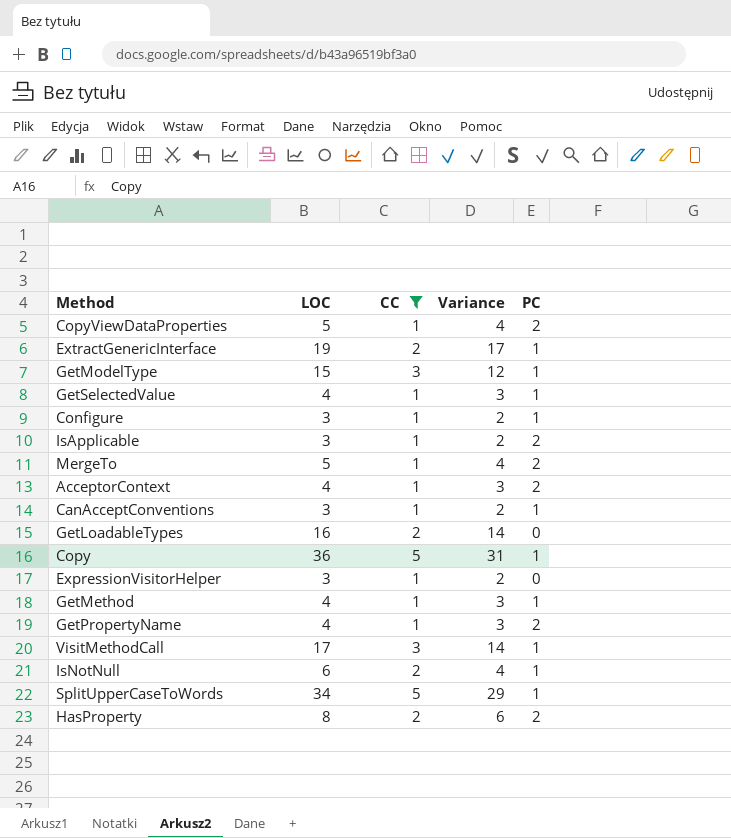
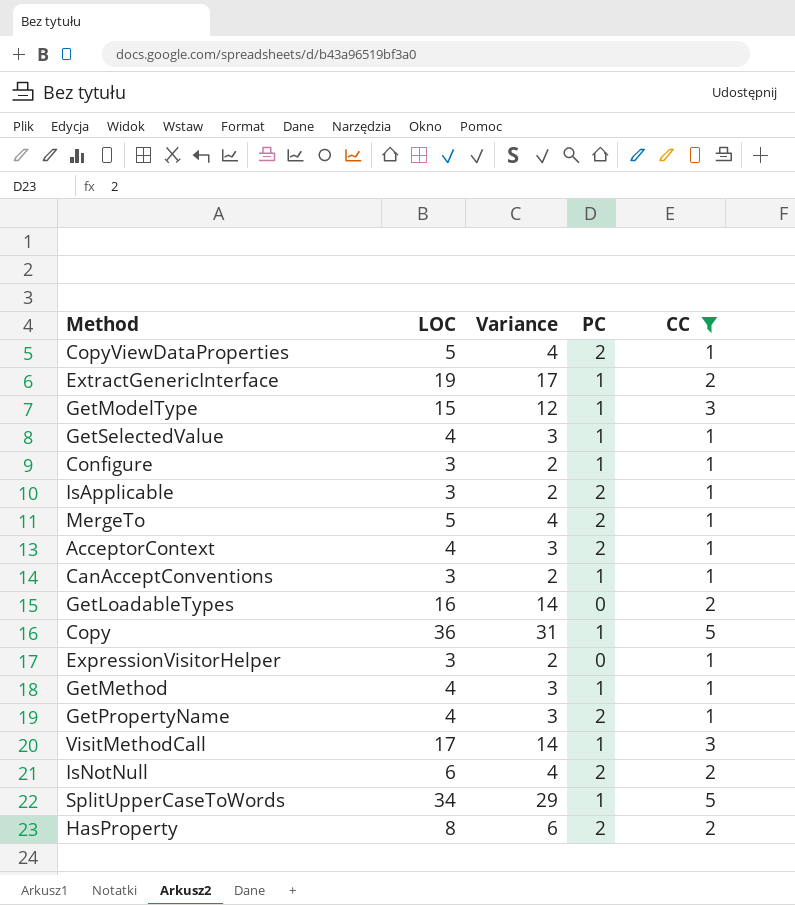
column CC | position: 3 -> 5
IsNotNull | PC: 1 -> 2

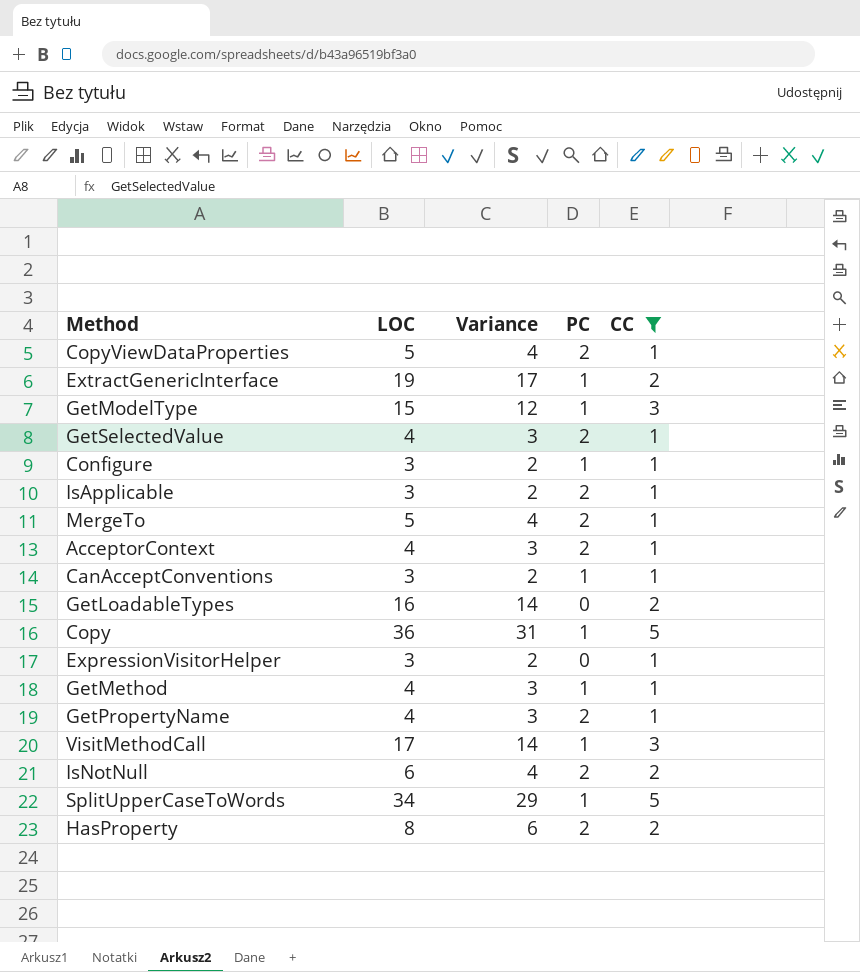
GetSelectedValue | PC: 1 -> 2

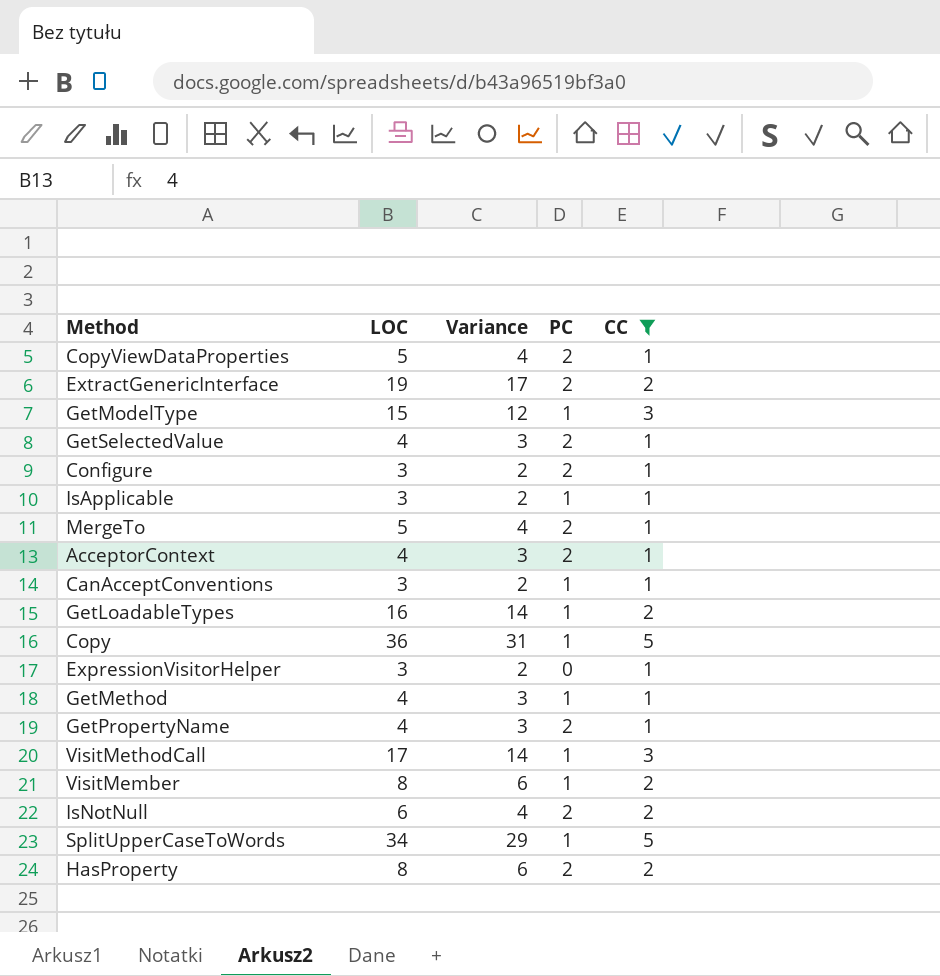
ExtractGenericInterface | PC: 1 -> 2
Configure | PC: 1 -> 2
IsApplicable | PC: 2 -> 1
GetLoadableTypes | PC: 0 -> 1
row VisitMember: none -> 8 | 6 | 1 | 2

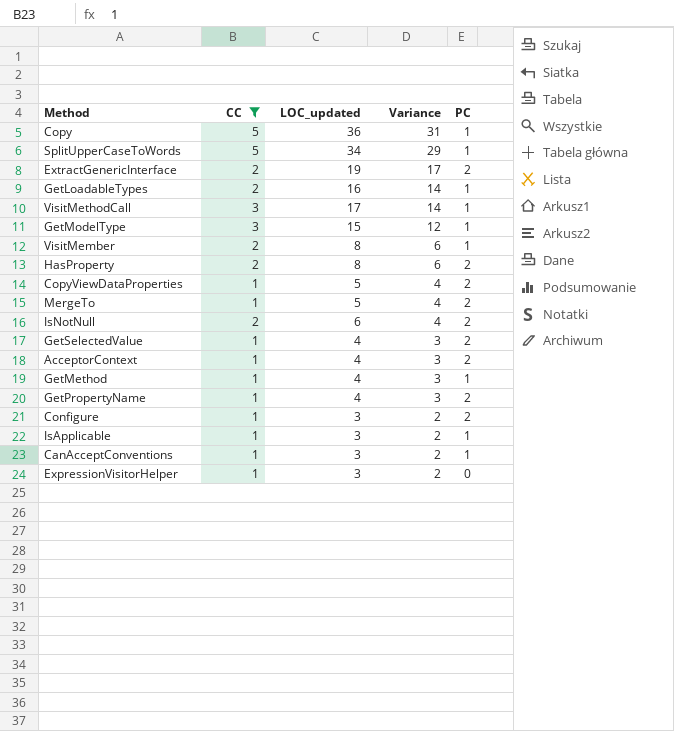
row order: none -> Variance descending
column CC | position: 5 -> 2
column name: LOC -> LOC_updated

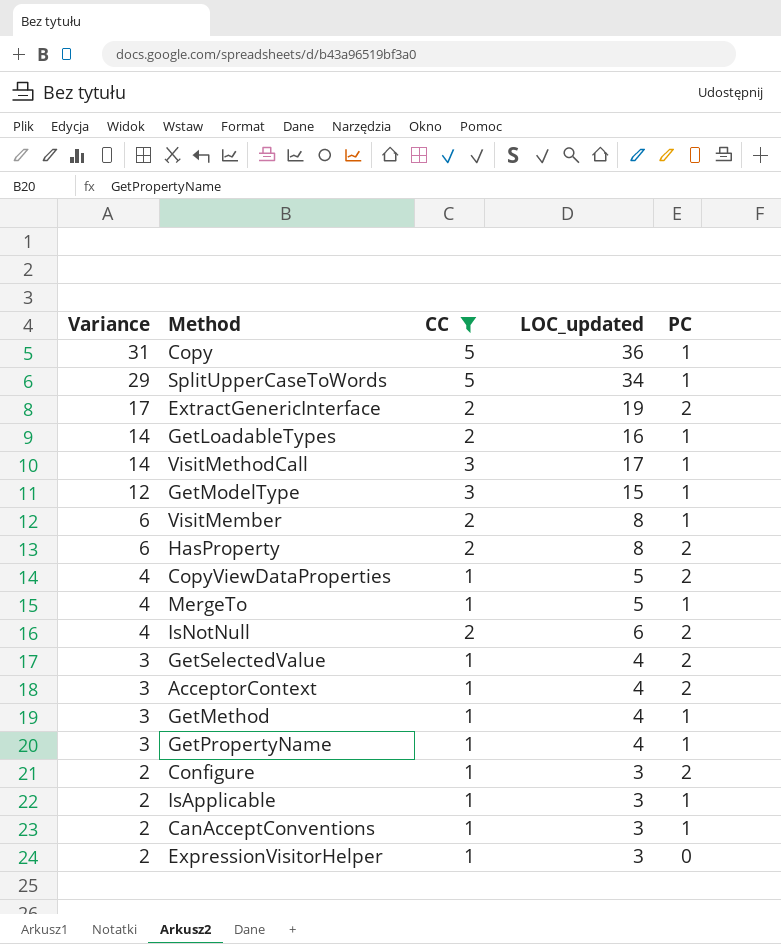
column Variance | position: 4 -> 1
MergeTo | PC: 2 -> 1
GetPropertyName | PC: 2 -> 1

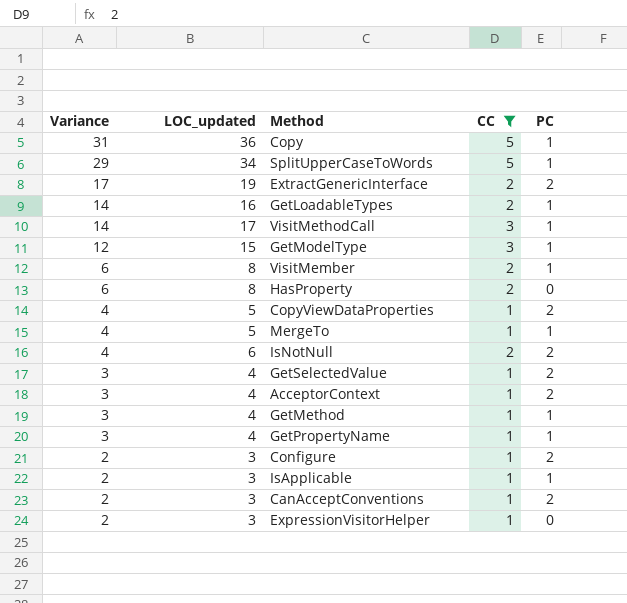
column LOC_updated | position: 4 -> 2
HasProperty | PC: 2 -> 0
CanAcceptConventions | PC: 1 -> 2

